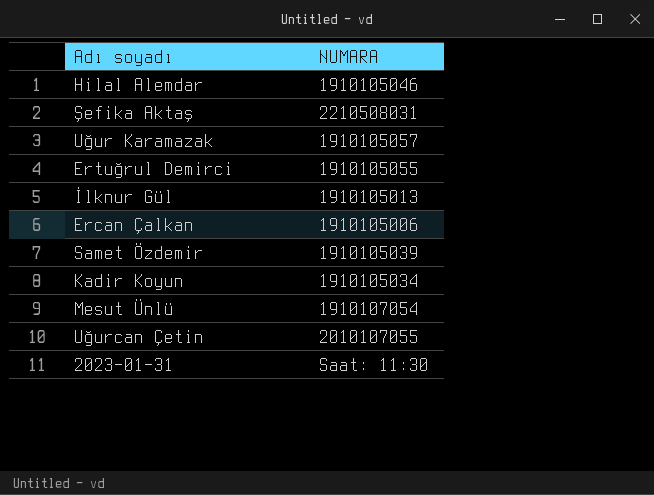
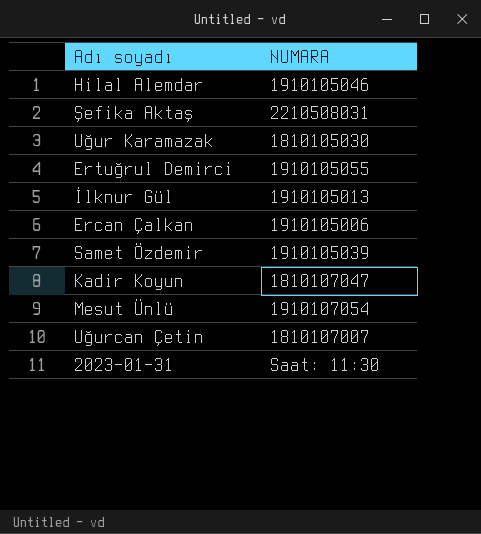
Uğur Karamazak | NUMARA: 1910105057 -> 1810105030
Kadir Koyun | NUMARA: 1910105034 -> 1810107047
Uğurcan Çetin | NUMARA: 2010107055 -> 1810107007

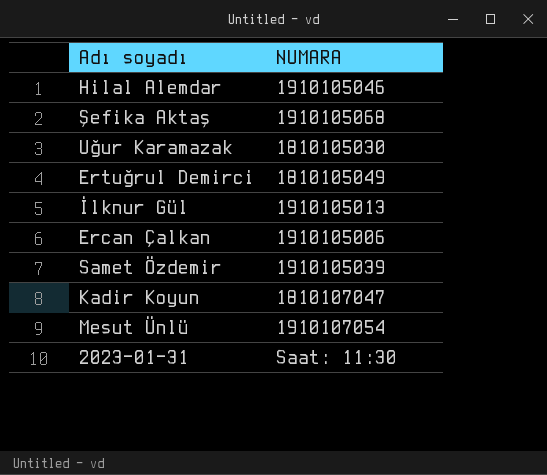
row Uğurcan Çetin: 1810107007 -> none
Şefika Aktaş | NUMARA: 2210508031 -> 1910105068
Ertuğrul Demirci | NUMARA: 1910105055 -> 1810105049

